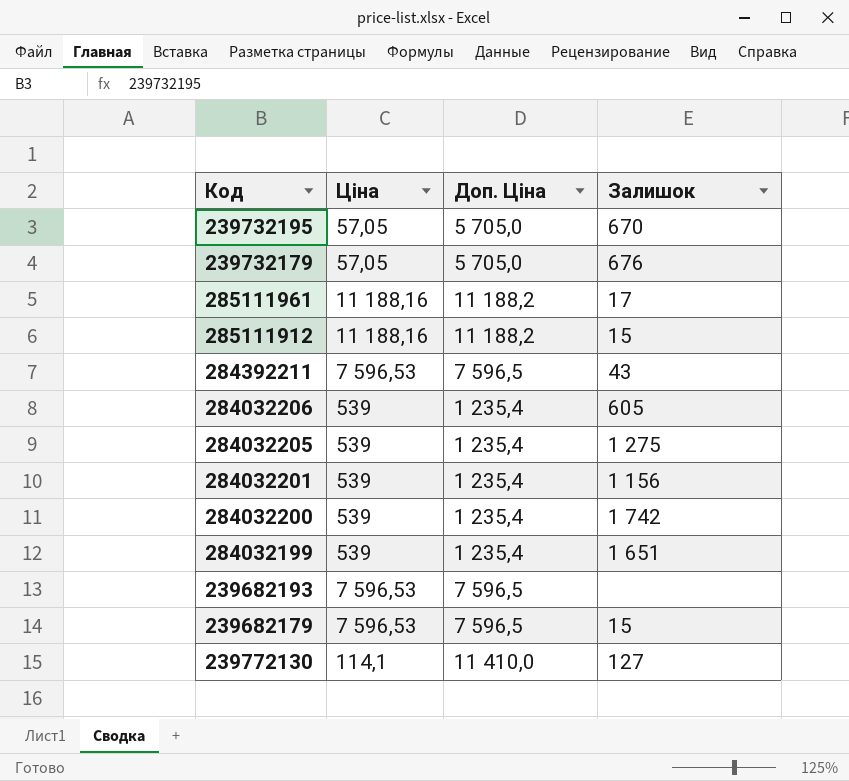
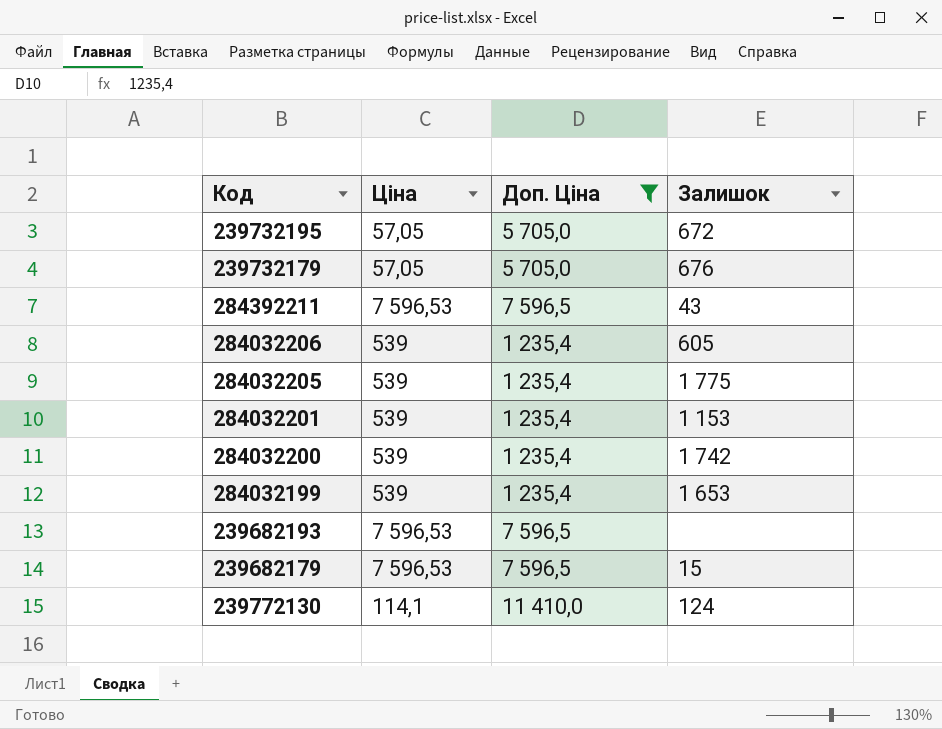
filter: none -> Доп. Ціна != 11 188,2
239732195 | Залишок: 670 -> 672
284032205 | Залишок: 1 275 -> 1 775
284032201 | Залишок: 1 156 -> 1 153
284032199 | Залишок: 1 651 -> 1 653
239772130 | Залишок: 127 -> 124

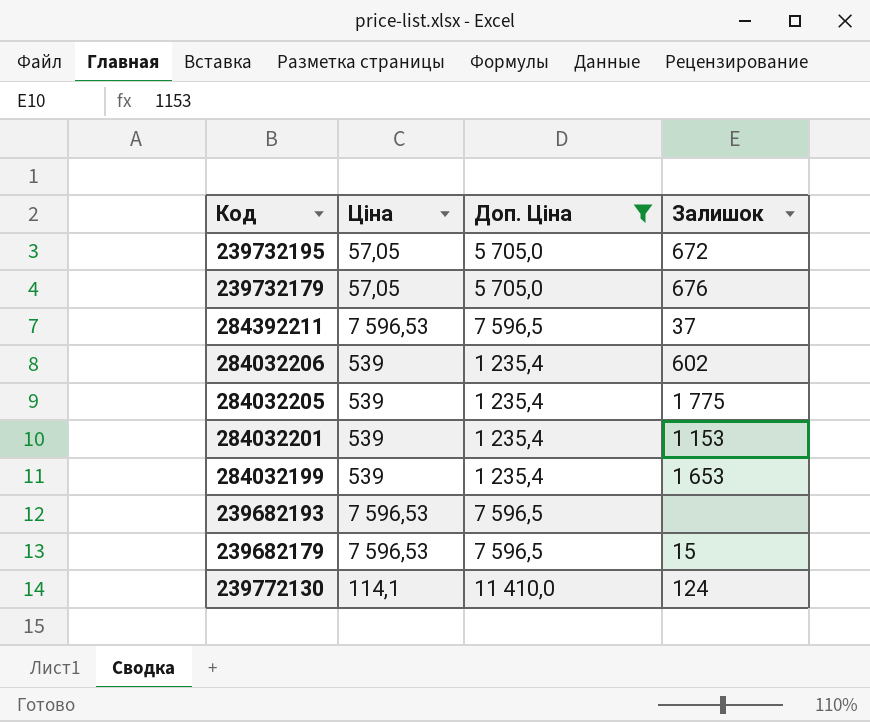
row 284032200: 539 | 1 235,4 | 1 742 -> none
284392211 | Залишок: 43 -> 37
284032206 | Залишок: 605 -> 602

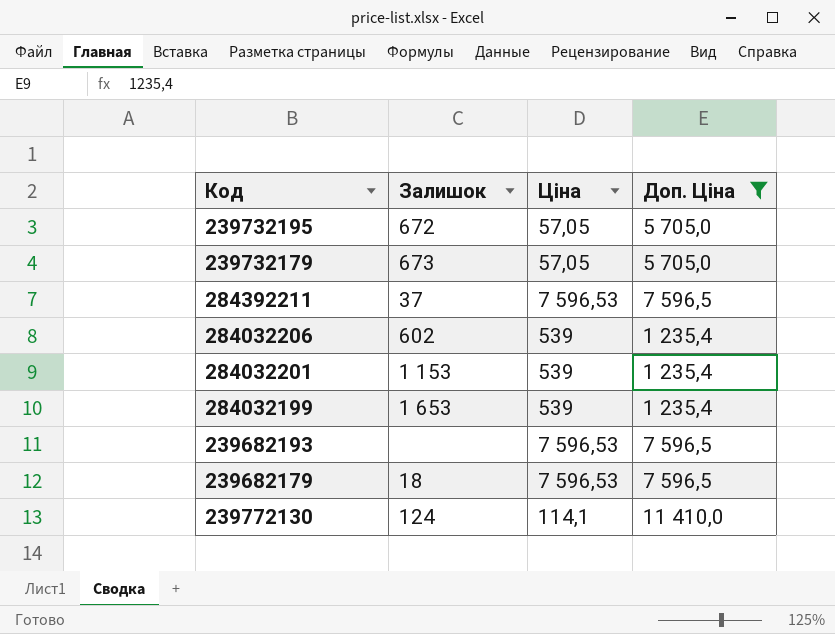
column Залишок | position: 4 -> 2
row 284032205: 539 | 1 235,4 | 1 775 -> none
239732179 | Залишок: 676 -> 673
239682179 | Залишок: 15 -> 18

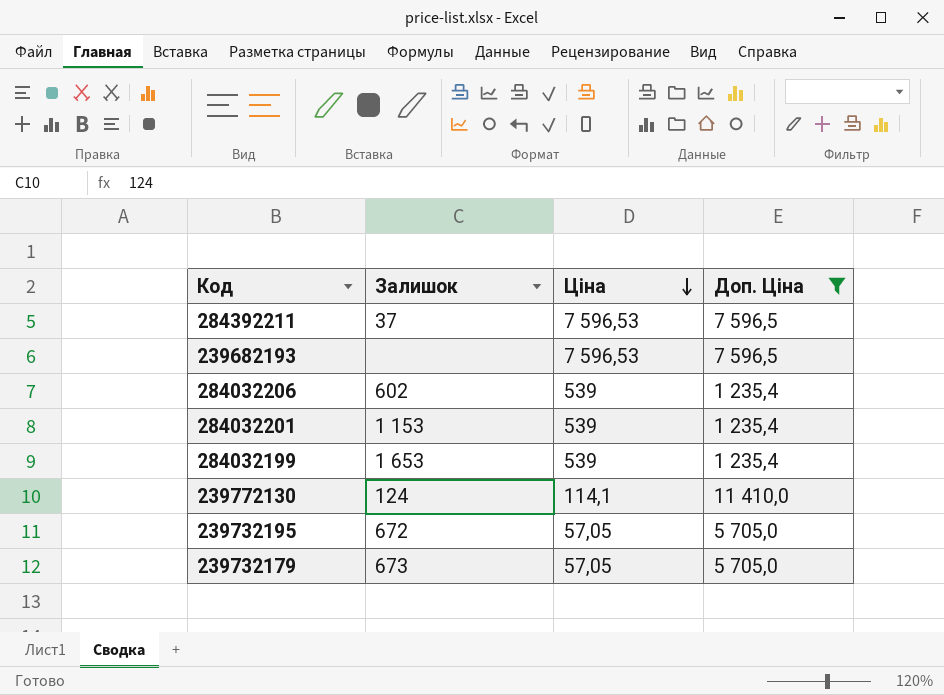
row order: none -> Ціна descending
row 239682179: 18 | 7 596,53 | 7 596,5 -> none

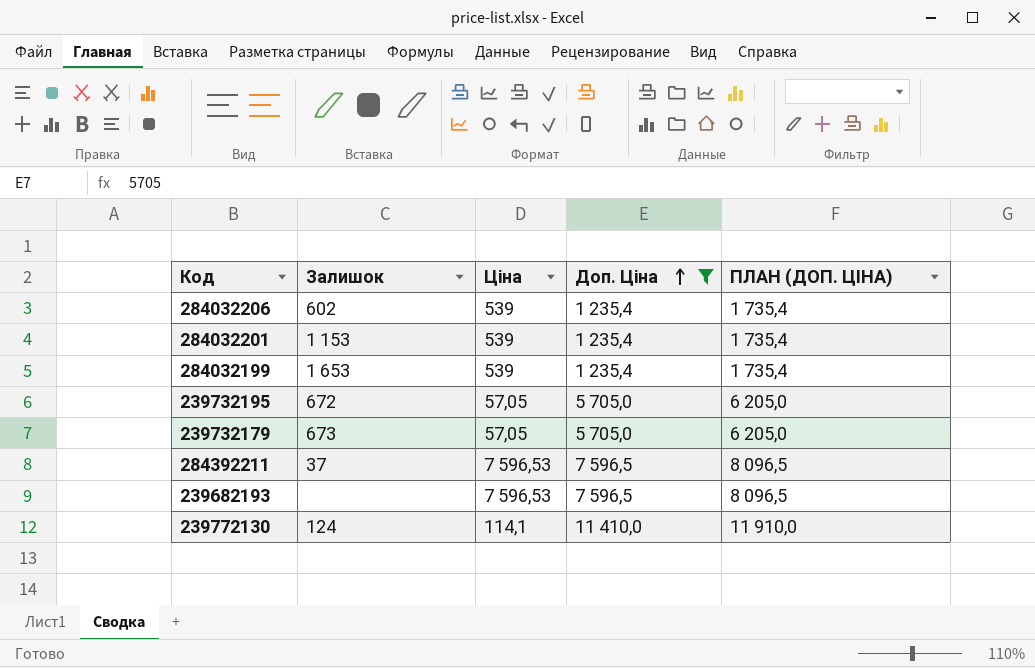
row order: Ціна descending -> Доп. Ціна ascending
column ПЛАН (ДОП. ЦІНА) | formula: none -> [Доп. Ціна] + 500

